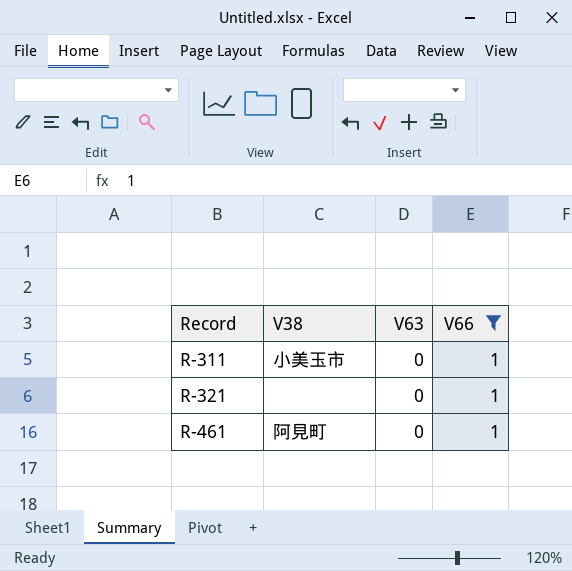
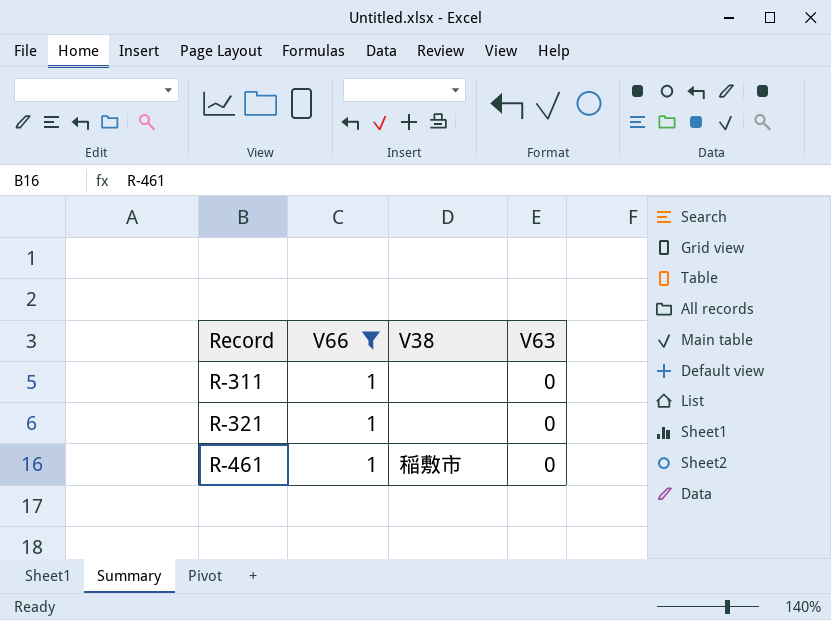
column V66 | position: 4 -> 2
R-311 | V38: 小美玉市 -> none
R-461 | V38: 阿見町 -> 稲敷市

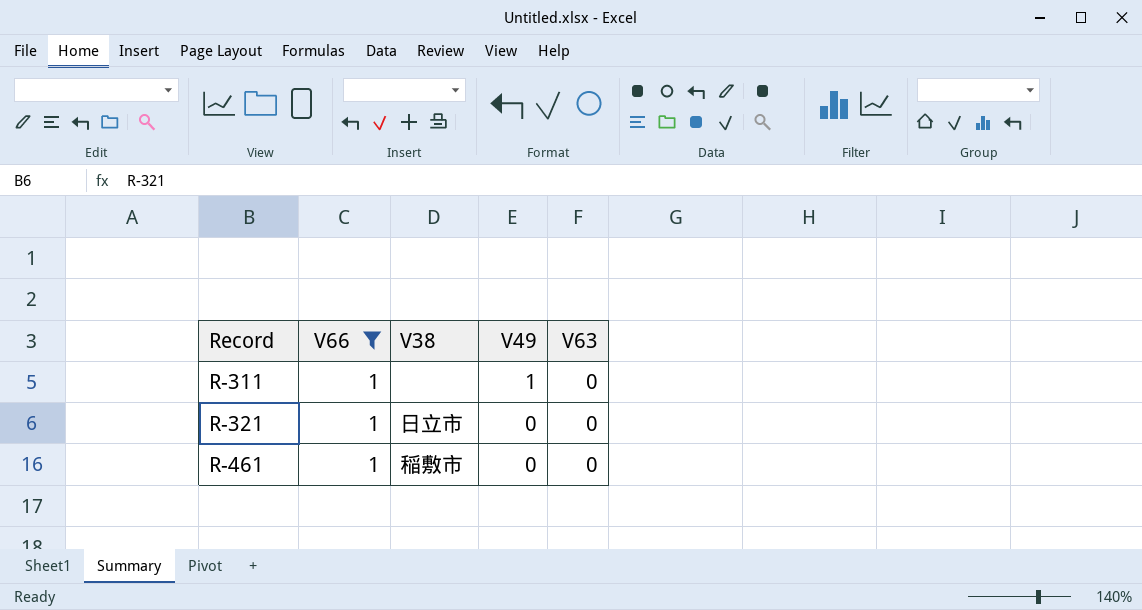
column V49 | position: none -> 4
R-321 | V38: none -> 日立市

